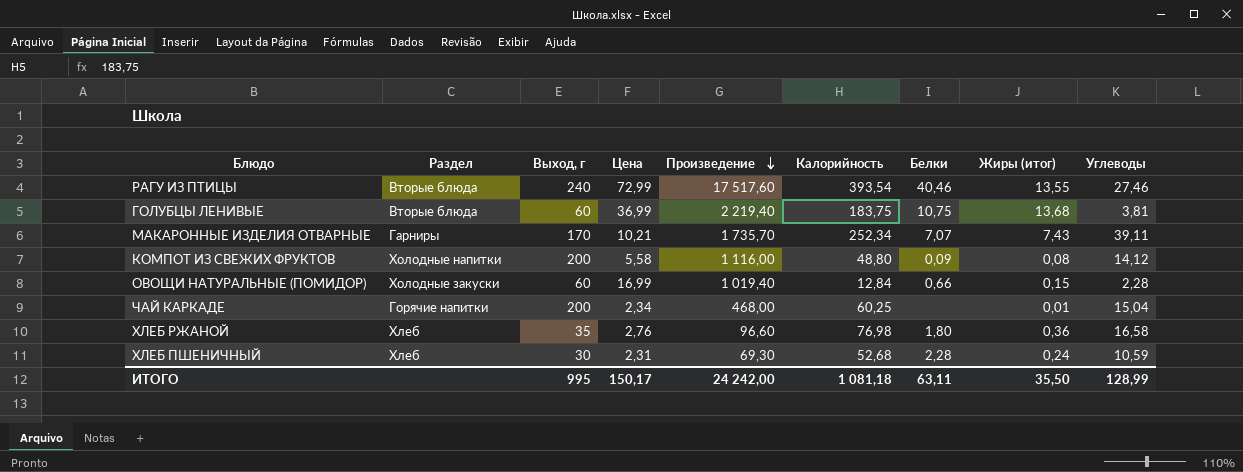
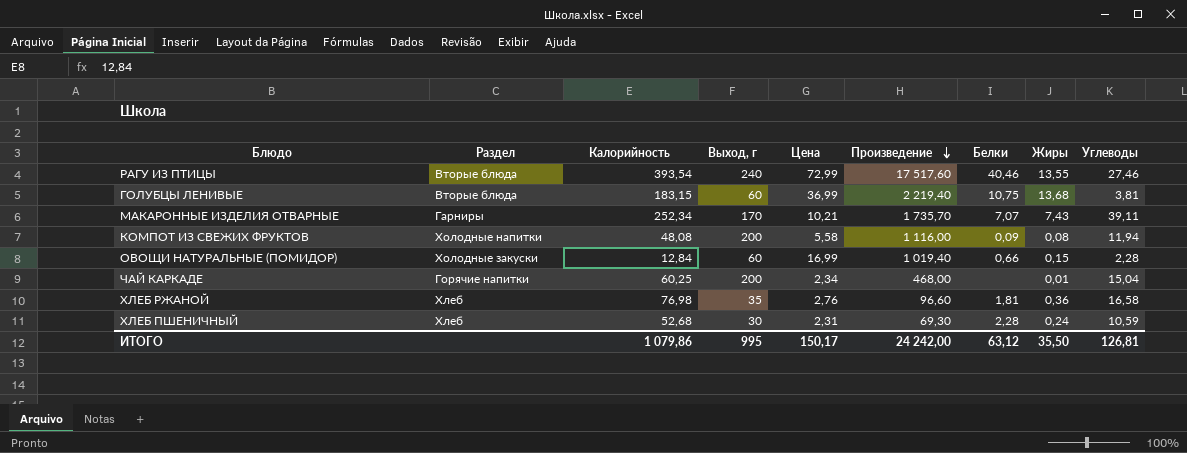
column Калорийность | position: 6 -> 3
column name: Жиры (итог) -> Жиры
ГОЛУБЦЫ ЛЕНИВЫЕ | Калорийность: 183,75 -> 183,15
КОМПОТ ИЗ СВЕЖИХ ФРУКТОВ | Калорийность: 48,80 -> 48,08
КОМПОТ ИЗ СВЕЖИХ ФРУКТОВ | Углеводы: 14,12 -> 11,94
ХЛЕБ РЖАНОЙ | Белки: 1,80 -> 1,81
ИТОГО | Калорийность: 1 081,18 -> 1 079,86
ИТОГО | Белки: 63,11 -> 63,12
ИТОГО | Углеводы: 128,99 -> 126,81

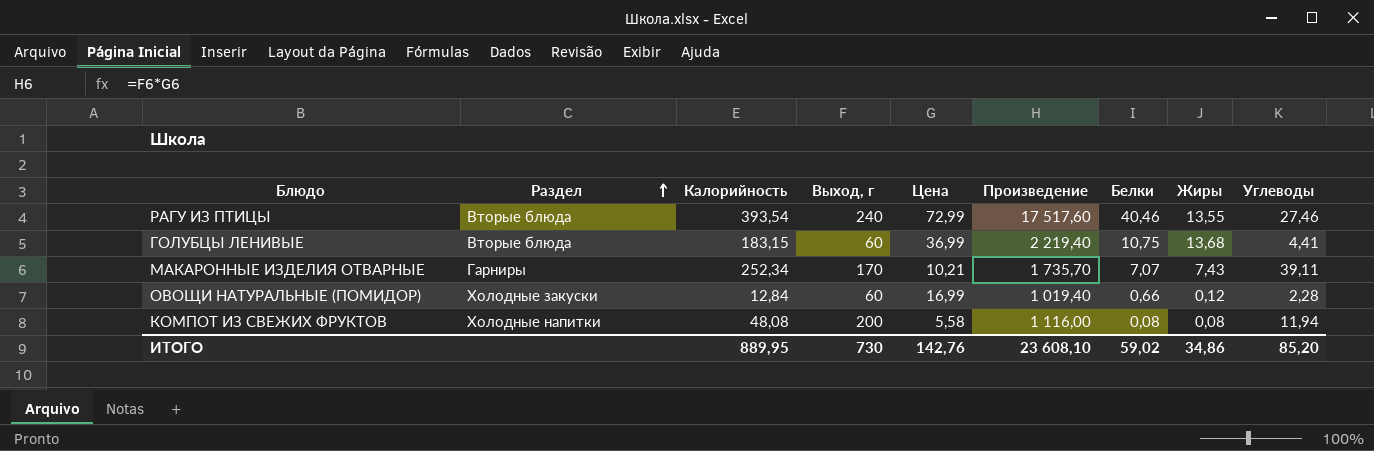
row order: Произведение descending -> Раздел ascending
row ЧАЙ КАРКАДЕ: Горячие напитки | 60,25 | 200 | 2,34 | 468,00 | none | 0,01 | 15,04 -> none
row ХЛЕБ РЖАНОЙ: Хлеб | 76,98 | 35 | 2,76 | 96,60 | 1,81 | 0,36 | 16,58 -> none
row ХЛЕБ ПШЕНИЧНЫЙ: Хлеб | 52,68 | 30 | 2,31 | 69,30 | 2,28 | 0,24 | 10,59 -> none
ГОЛУБЦЫ ЛЕНИВЫЕ | Углеводы: 3,81 -> 4,41
ОВОЩИ НАТУРАЛЬНЫЕ (ПОМИДОР) | Жиры: 0,15 -> 0,12
КОМПОТ ИЗ СВЕЖИХ ФРУКТОВ | Белки: 0,09 -> 0,08
ИТОГО | Калорийность: 1 079,86 -> 889,95
ИТОГО | Выход, г: 995 -> 730
ИТОГО | Цена: 150,17 -> 142,76
ИТОГО | Произведение: 24 242,00 -> 23 608,10
ИТОГО | Белки: 63,12 -> 59,02
ИТОГО | Жиры: 35,50 -> 34,86
ИТОГО | Углеводы: 126,81 -> 85,20

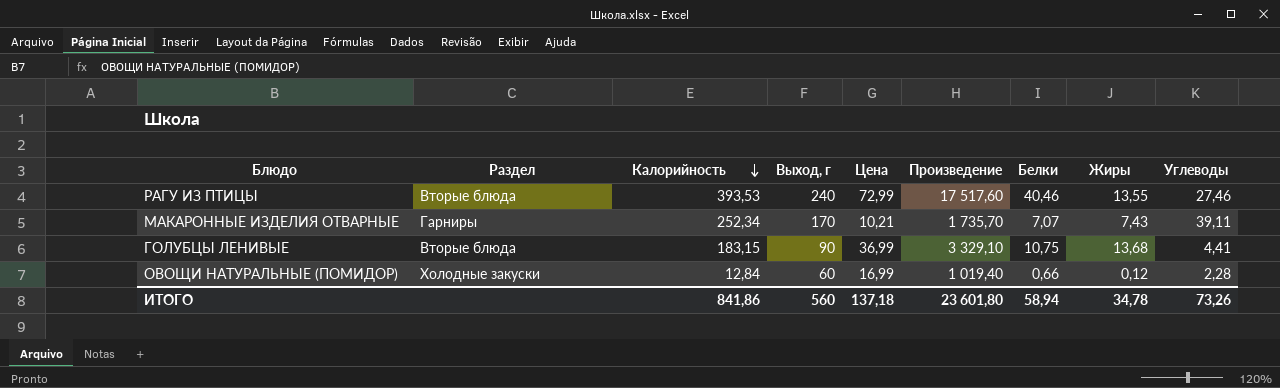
row order: Раздел ascending -> Калорийность descending
row КОМПОТ ИЗ СВЕЖИХ ФРУКТОВ: Холодные напитки | 48,08 | 200 | 5,58 | 1 116,00 | 0,08 | 0,08 | 11,94 -> none
РАГУ ИЗ ПТИЦЫ | Калорийность: 393,54 -> 393,53
ГОЛУБЦЫ ЛЕНИВЫЕ | Выход, г: 60 -> 90
ГОЛУБЦЫ ЛЕНИВЫЕ | Произведение: 2 219,40 -> 3 329,10
ИТОГО | Калорийность: 889,95 -> 841,86
ИТОГО | Выход, г: 730 -> 560
ИТОГО | Цена: 142,76 -> 137,18
ИТОГО | Произведение: 23 608,10 -> 23 601,80
ИТОГО | Белки: 59,02 -> 58,94
ИТОГО | Жиры: 34,86 -> 34,78
ИТОГО | Углеводы: 85,20 -> 73,26

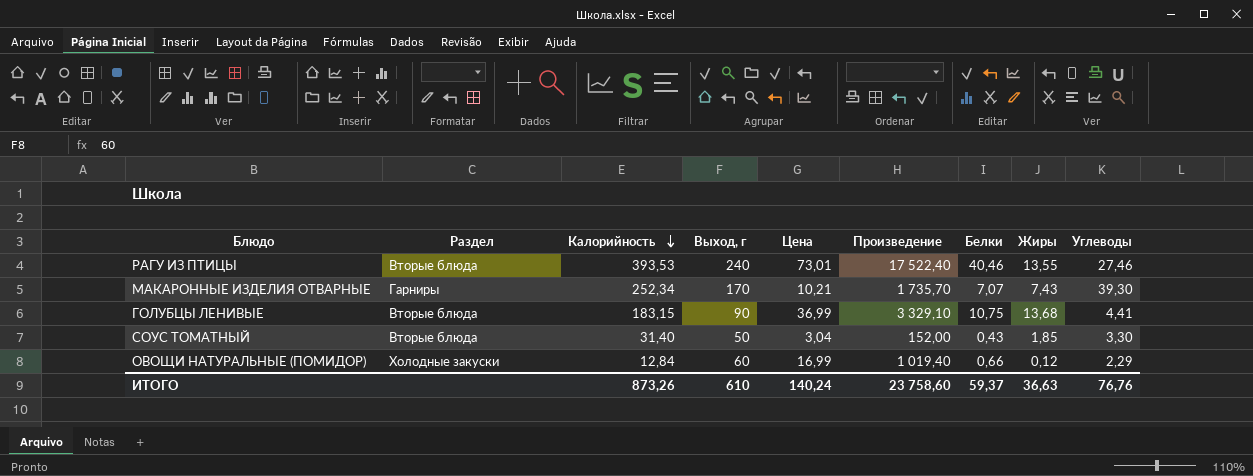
РАГУ ИЗ ПТИЦЫ | Цена: 72,99 -> 73,01
РАГУ ИЗ ПТИЦЫ | Произведение: 17 517,60 -> 17 522,40
МАКАРОННЫЕ ИЗДЕЛИЯ ОТВАРНЫЕ | Углеводы: 39,11 -> 39,30
row СОУС ТОМАТНЫЙ: none -> Вторые блюда | 31,40 | 50 | 3,04 | 152,00 | 0,43 | 1,85 | 3,30
ОВОЩИ НАТУРАЛЬНЫЕ (ПОМИДОР) | Углеводы: 2,28 -> 2,29
ИТОГО | Калорийность: 841,86 -> 873,26
ИТОГО | Выход, г: 560 -> 610
ИТОГО | Цена: 137,18 -> 140,24
ИТОГО | Произведение: 23 601,80 -> 23 758,60
ИТОГО | Белки: 58,94 -> 59,37
ИТОГО | Жиры: 34,78 -> 36,63
ИТОГО | Углеводы: 73,26 -> 76,76

